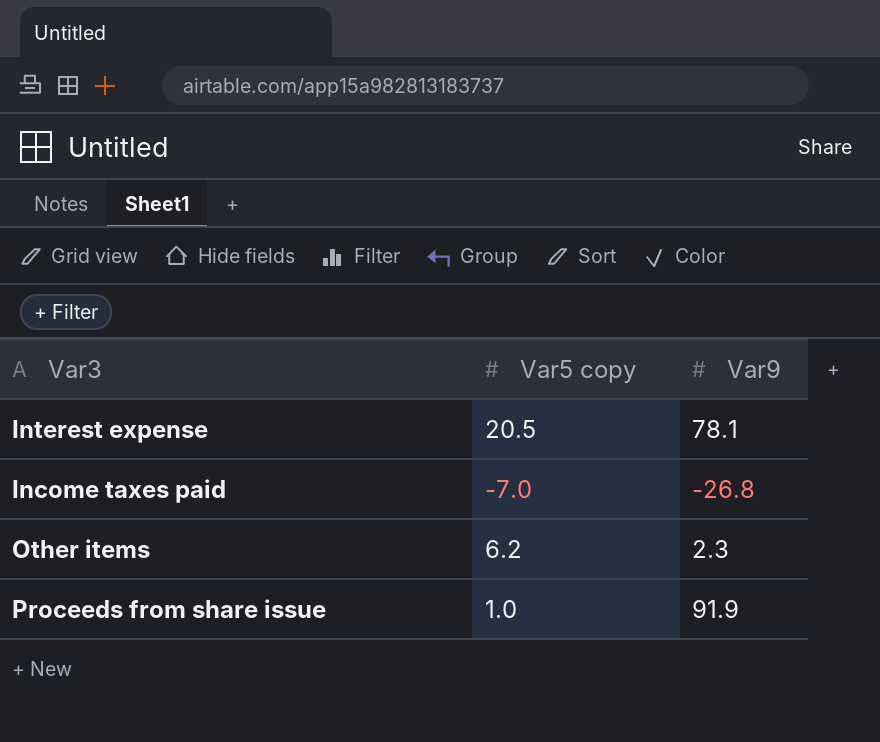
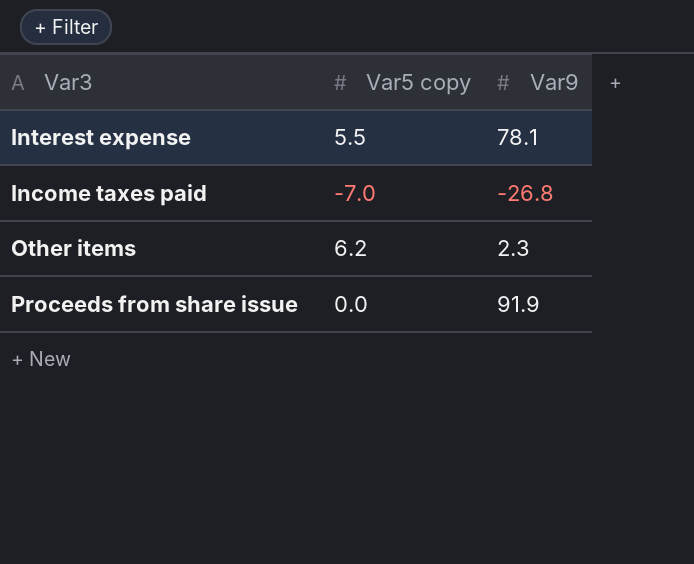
Interest expense | Var5 copy: 20.5 -> 5.5
Proceeds from share issue | Var5 copy: 1.0 -> 0.0

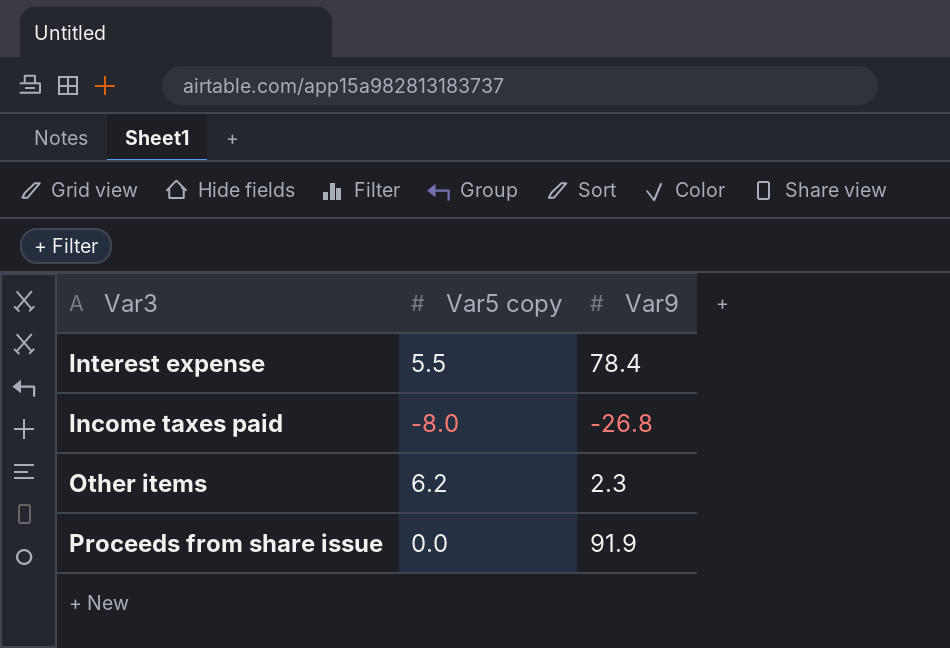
Interest expense | Var9: 78.1 -> 78.4
Income taxes paid | Var5 copy: -7.0 -> -8.0

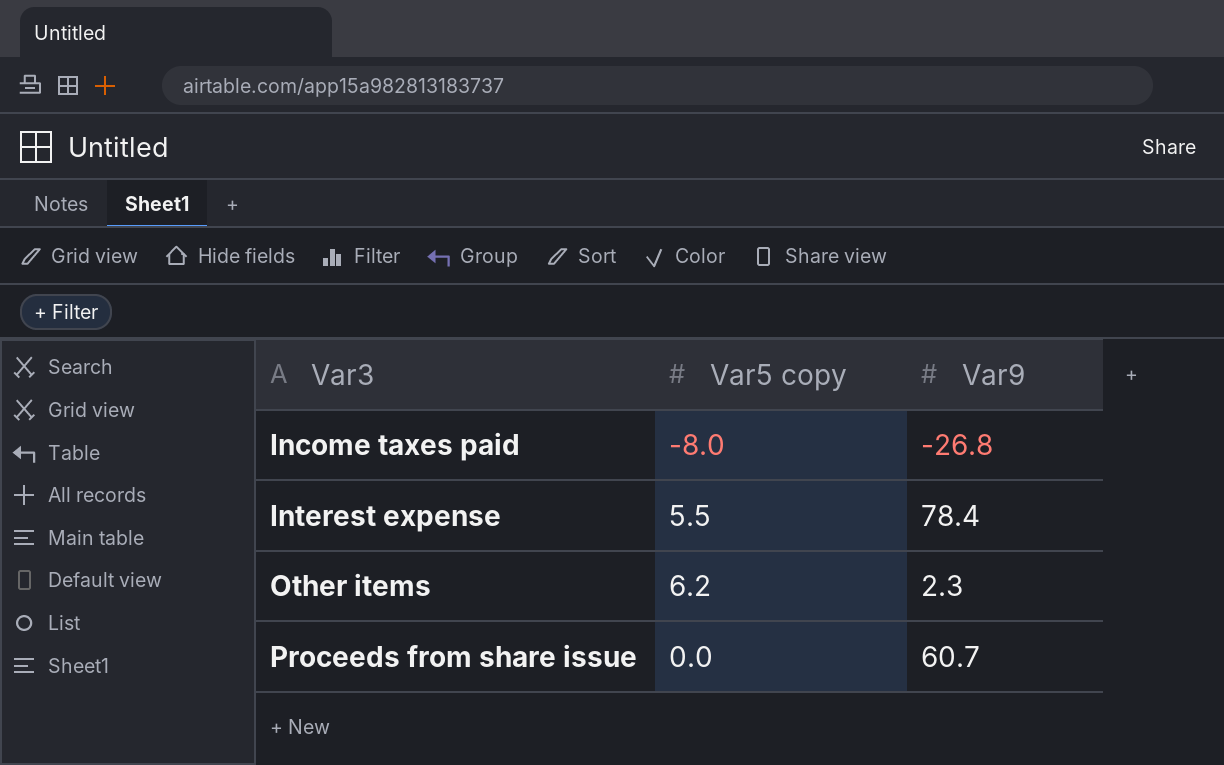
row order: none -> Var3 ascending
Proceeds from share issue | Var9: 91.9 -> 60.7

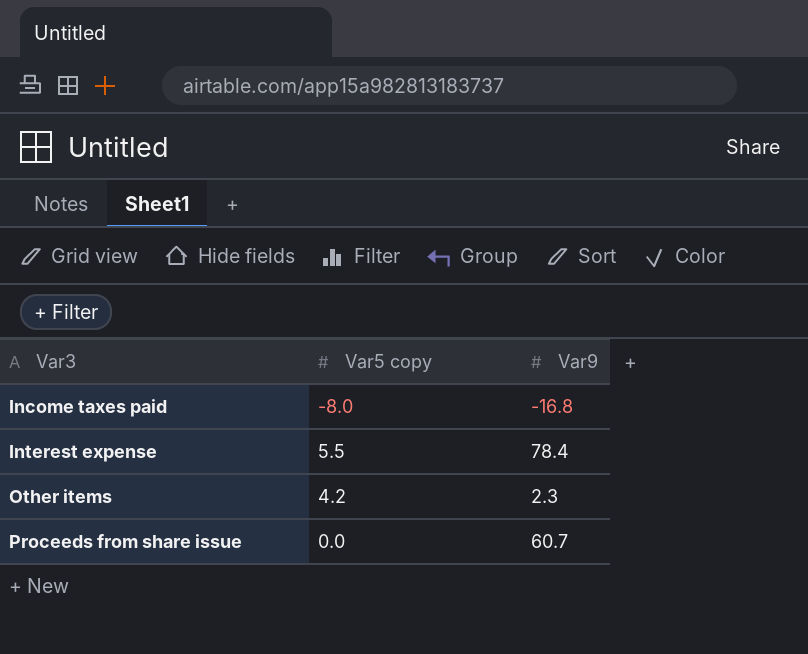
Income taxes paid | Var9: -26.8 -> -16.8
Other items | Var5 copy: 6.2 -> 4.2

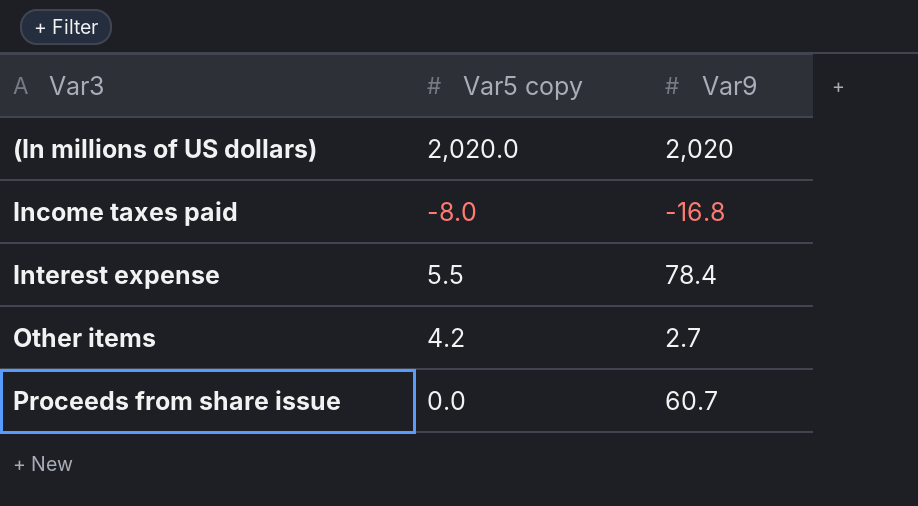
row (In millions of US dollars): none -> 2,020.0 | 2,020
Other items | Var9: 2.3 -> 2.7

